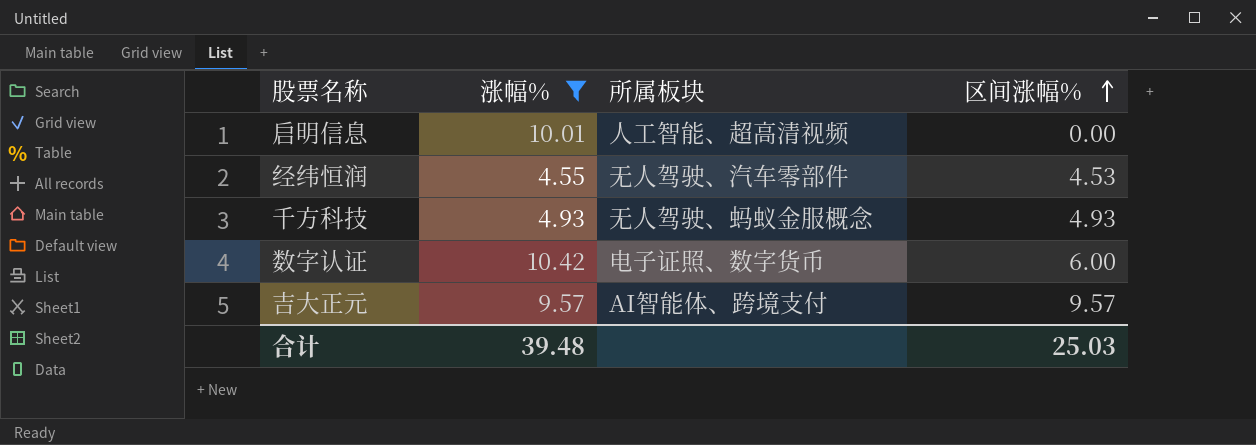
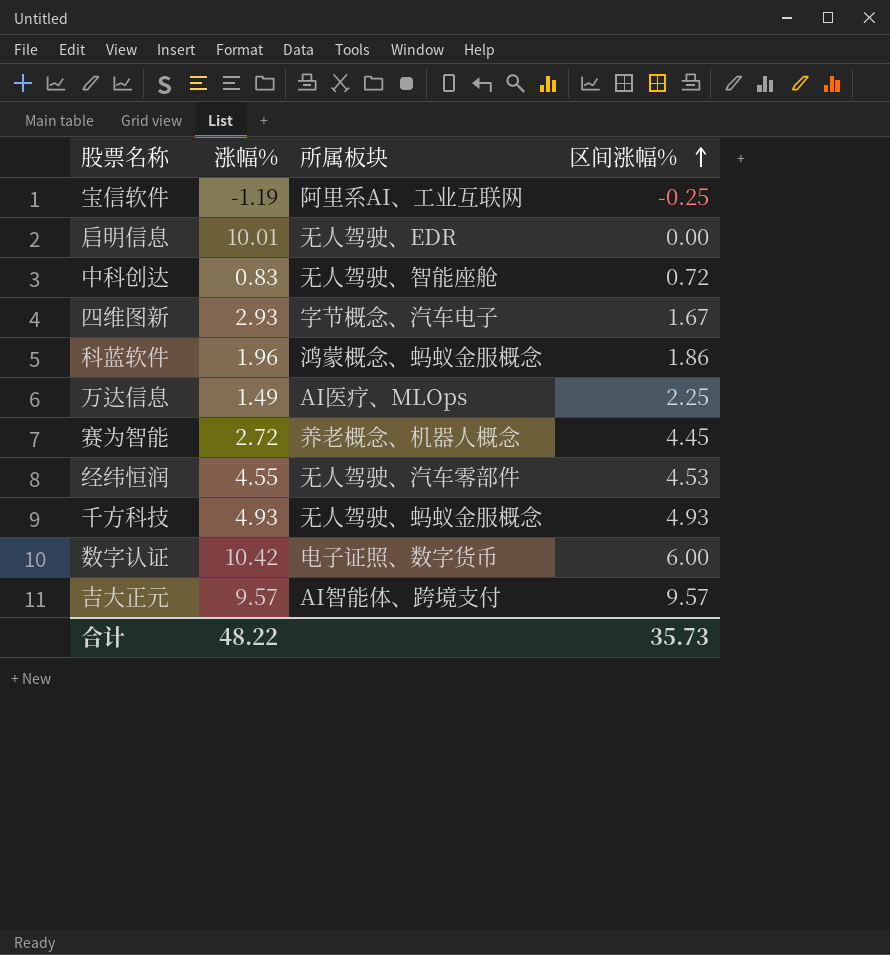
filter: 涨幅% >= 4.55 -> none
启明信息 | 所属板块: 人工智能、超高清视频 -> 无人驾驶、EDR
合计 | 涨幅%: 39.48 -> 48.22
合计 | 区间涨幅%: 25.03 -> 35.73

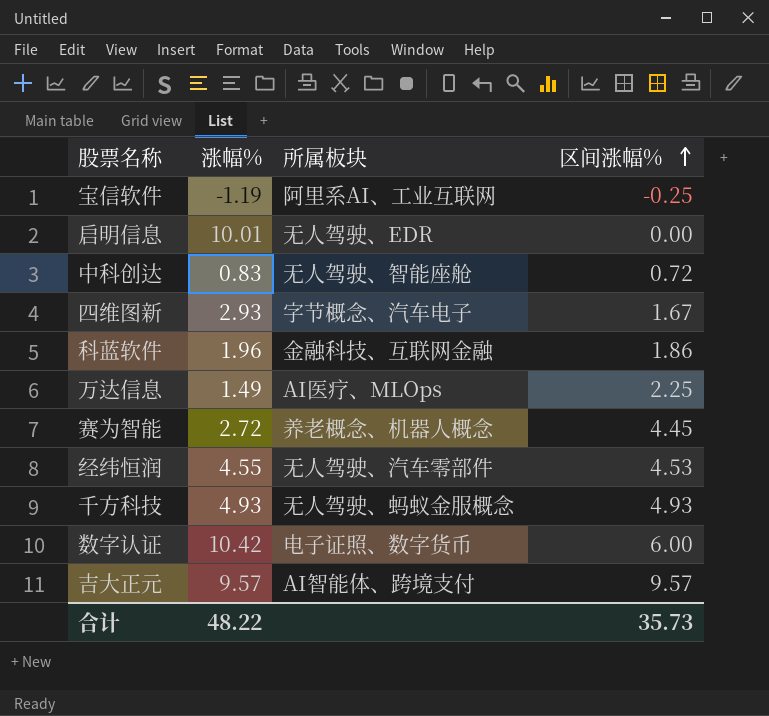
科蓝软件 | 所属板块: 鸿蒙概念、蚂蚁金服概念 -> 金融科技、互联网金融

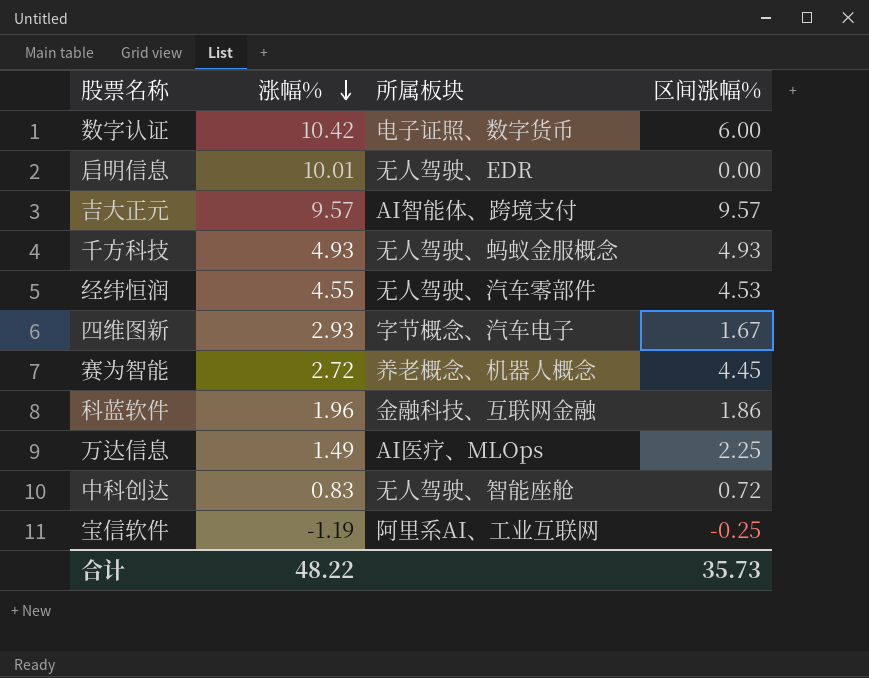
row order: 区间涨幅% ascending -> 涨幅% descending

